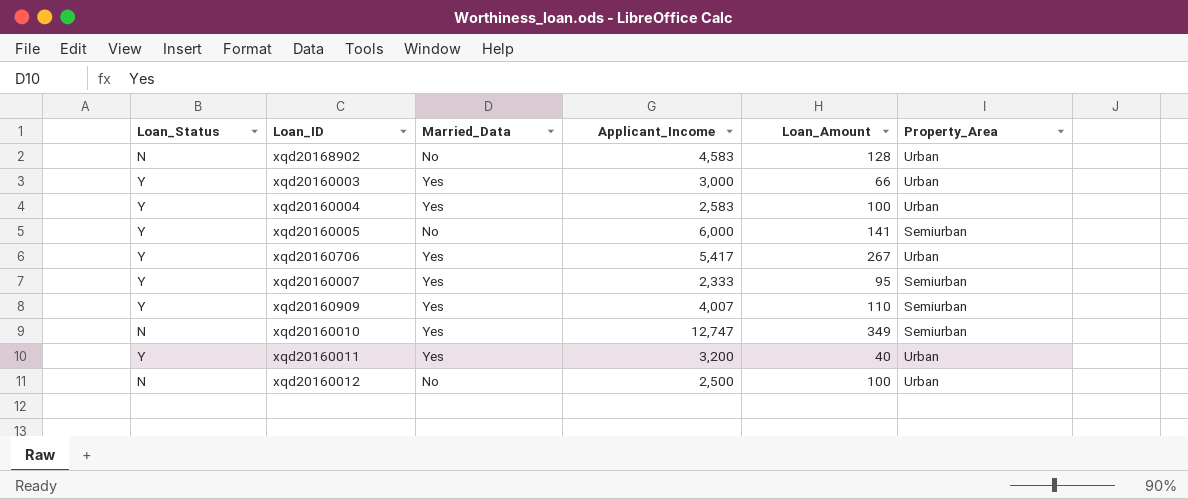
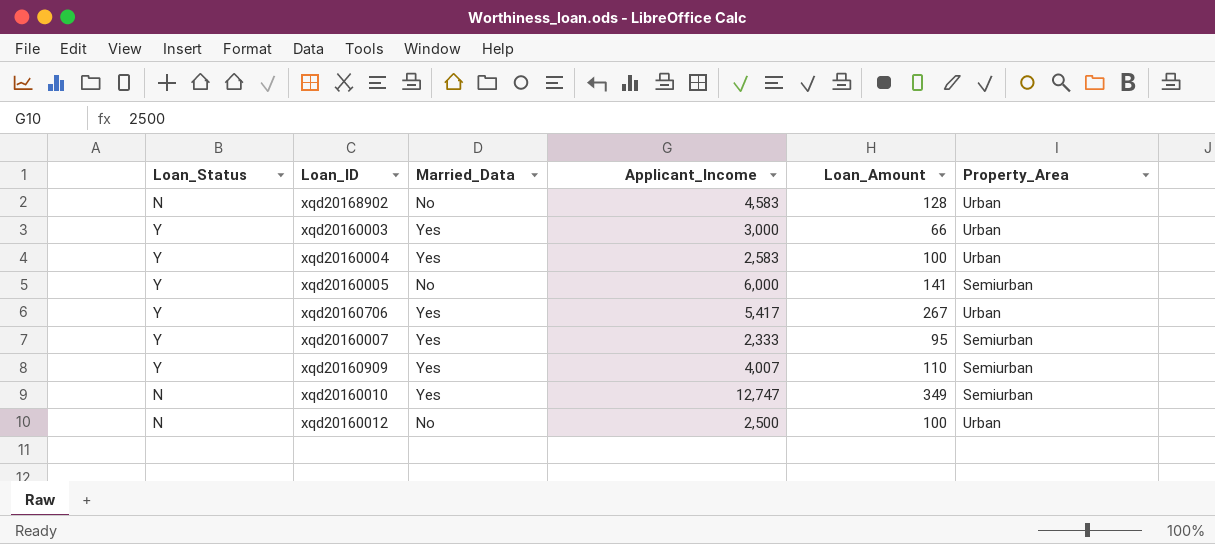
row xqd20160011: Y | Yes | 3,200 | 40 | Urban -> none

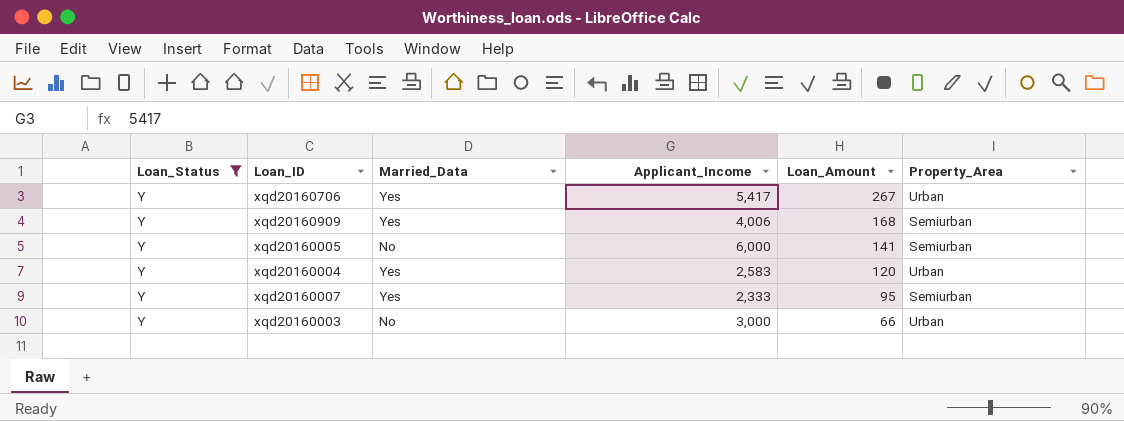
filter: none -> Loan_Status = Y
row order: none -> Loan_Amount descending
xqd20160909 | Applicant_Income: 4,007 -> 4,006
xqd20160909 | Loan_Amount: 110 -> 168
xqd20160004 | Loan_Amount: 100 -> 120
xqd20160003 | Married_Data: Yes -> No

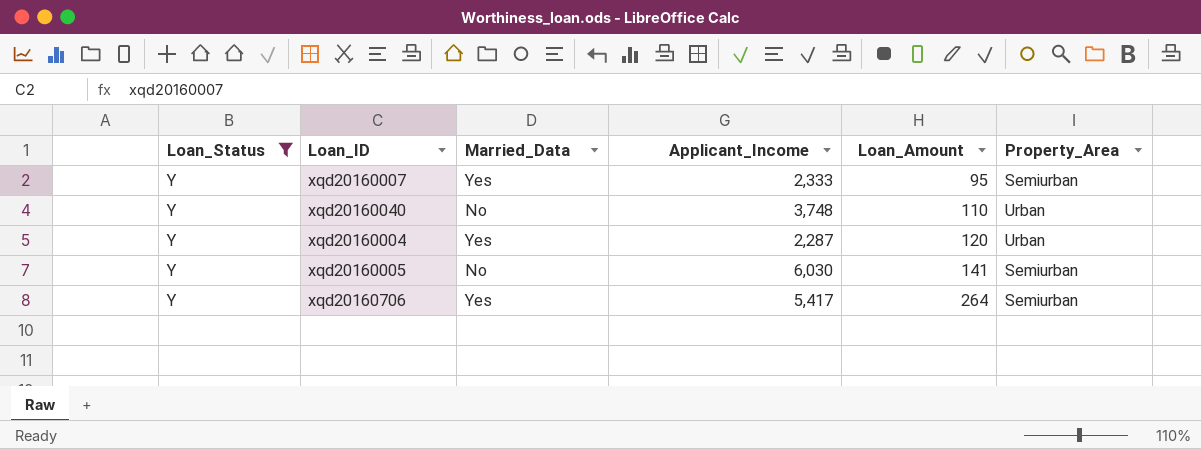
row order: Loan_Amount descending -> Loan_Amount ascending
row xqd20160909: Y | Yes | 4,006 | 168 | Semiurban -> none
row xqd20160003: Y | No | 3,000 | 66 | Urban -> none
row xqd20160040: none -> Y | No | 3,748 | 110 | Urban
xqd20160004 | Applicant_Income: 2,583 -> 2,287
xqd20160005 | Applicant_Income: 6,000 -> 6,030
xqd20160706 | Loan_Amount: 267 -> 264
xqd20160706 | Property_Area: Urban -> Semiurban

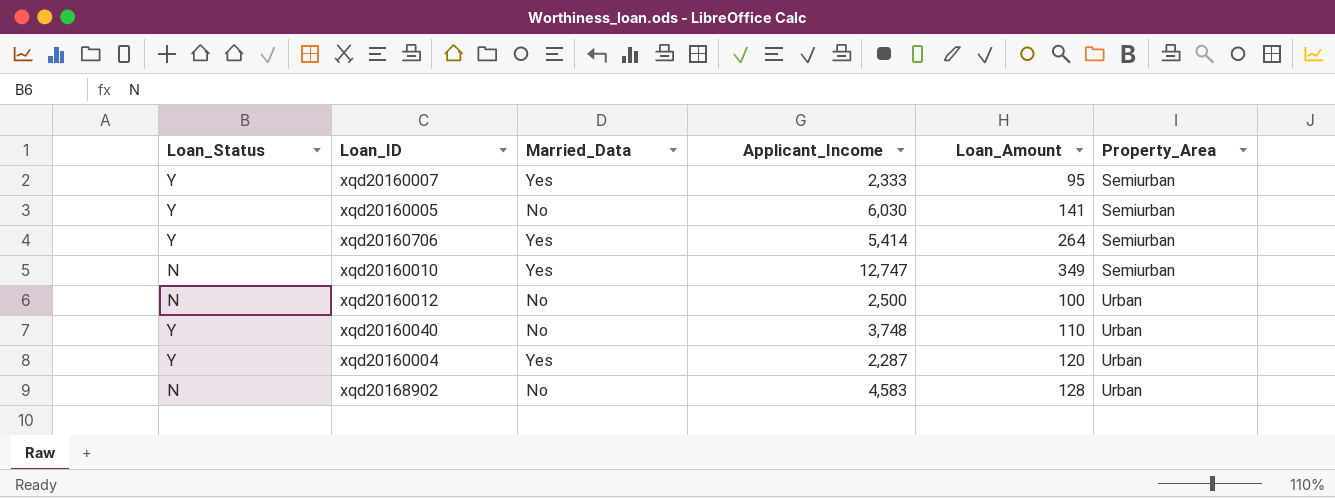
filter: Loan_Status = Y -> none
row order: Loan_Amount ascending -> Property_Area ascending
xqd20160706 | Applicant_Income: 5,417 -> 5,414

